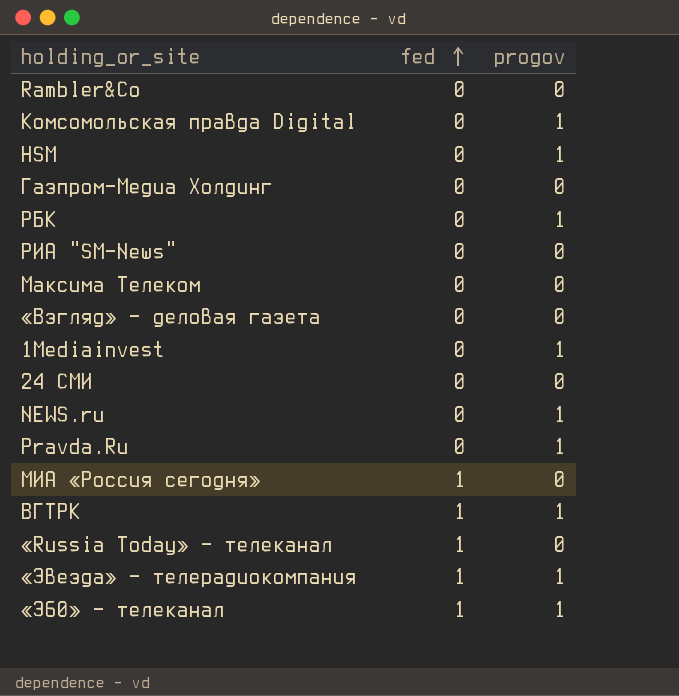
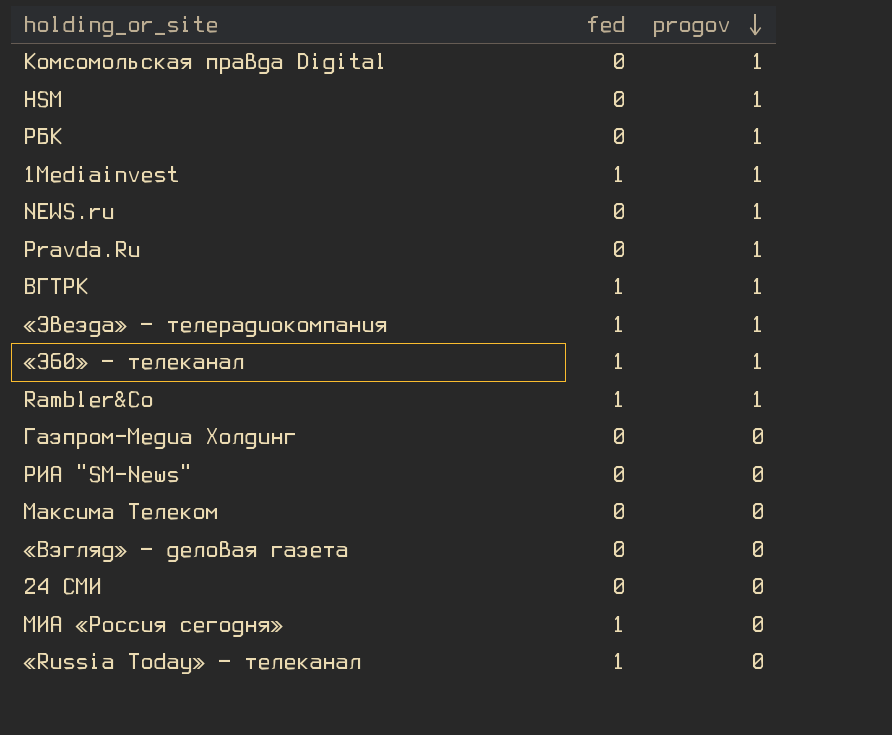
row order: fed ascending -> progov descending
1Mediainvest | fed: 0 -> 1
Rambler&Co | fed: 0 -> 1
Rambler&Co | progov: 0 -> 1

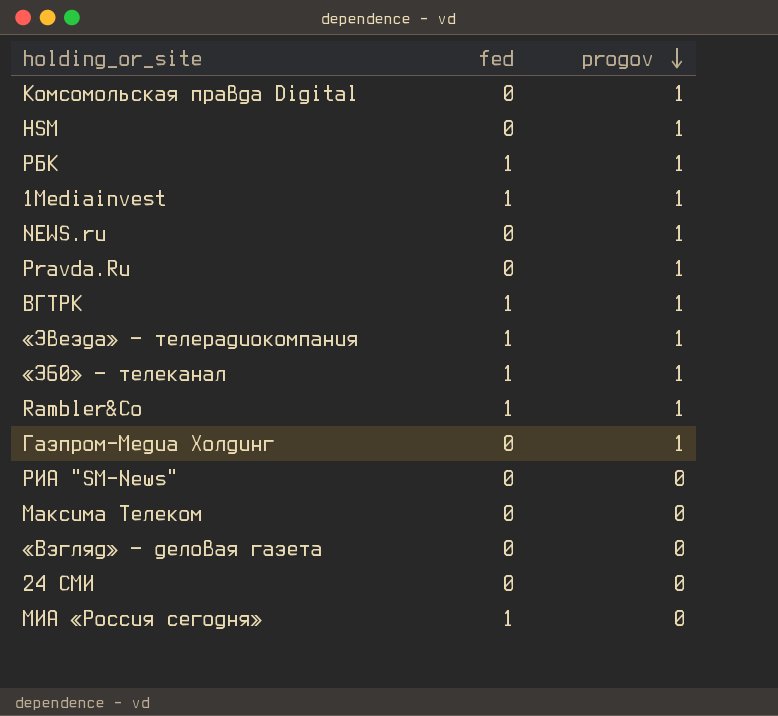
row «Russia Today» — телеканал: 1 | 0 -> none
РБК | fed: 0 -> 1
Газпром-Медиа Холдинг | progov: 0 -> 1

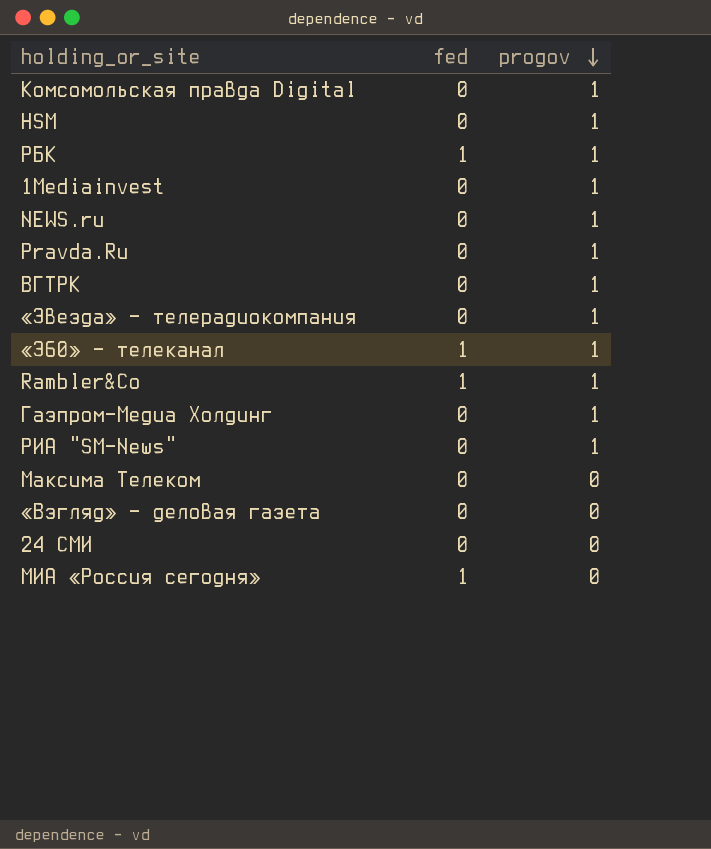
1Mediainvest | fed: 1 -> 0
ВГТРК | fed: 1 -> 0
«Звезда» — телерадиокомпания | fed: 1 -> 0
РИА "SM-News" | progov: 0 -> 1

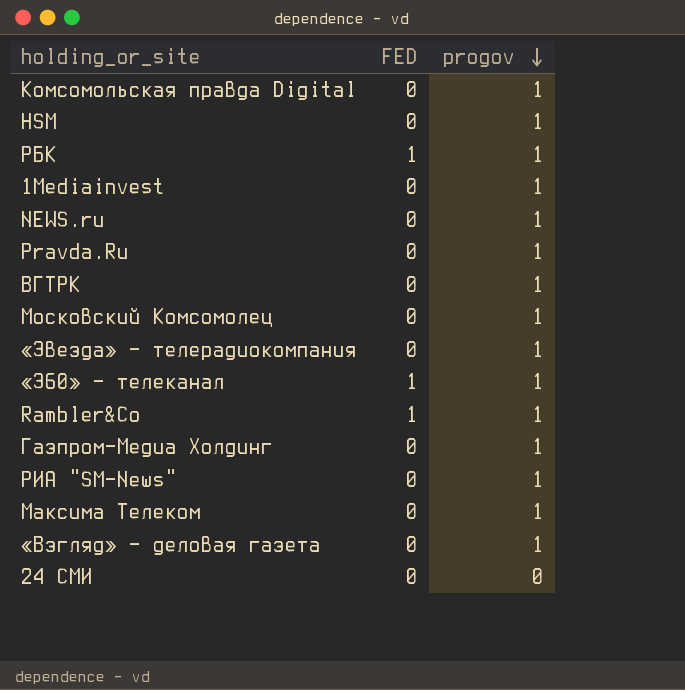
column name: fed -> FED
row МИА «Россия сегодня»: 1 | 0 -> none
row Московский Комсомолец: none -> 0 | 1
Максима Телеком | progov: 0 -> 1
«Взгляд» — деловая газета | progov: 0 -> 1

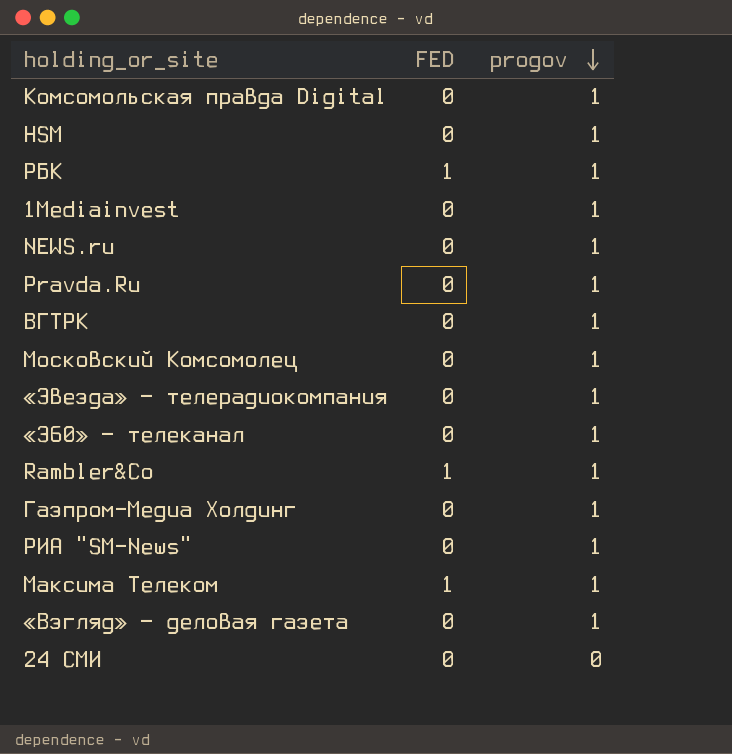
«360» — телеканал | FED: 1 -> 0
Максима Телеком | FED: 0 -> 1

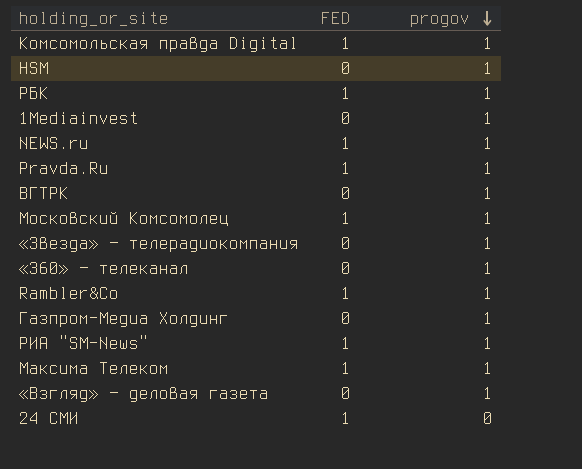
Комсомольская правда Digital | FED: 0 -> 1
NEWS.ru | FED: 0 -> 1
Pravda.Ru | FED: 0 -> 1
Московский Комсомолец | FED: 0 -> 1
РИА "SM-News" | FED: 0 -> 1
24 СМИ | FED: 0 -> 1

